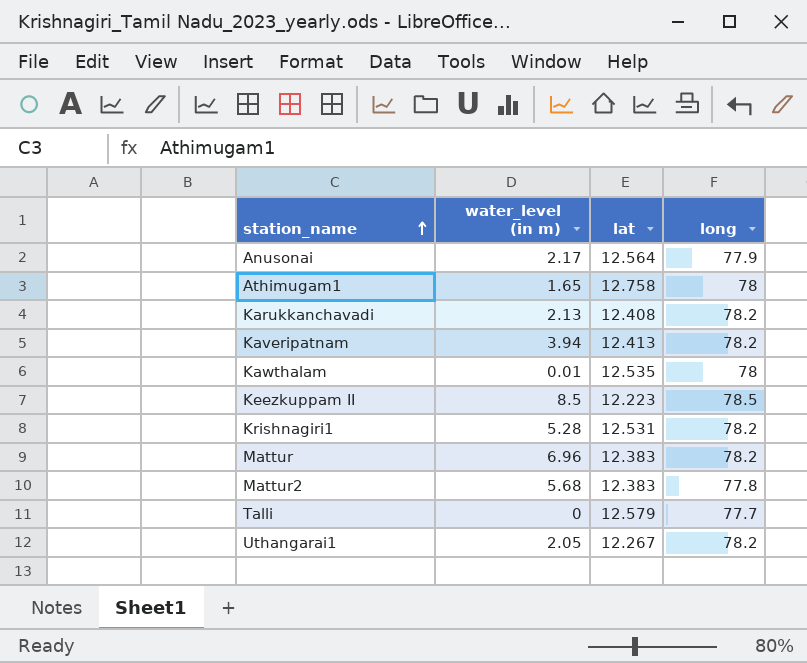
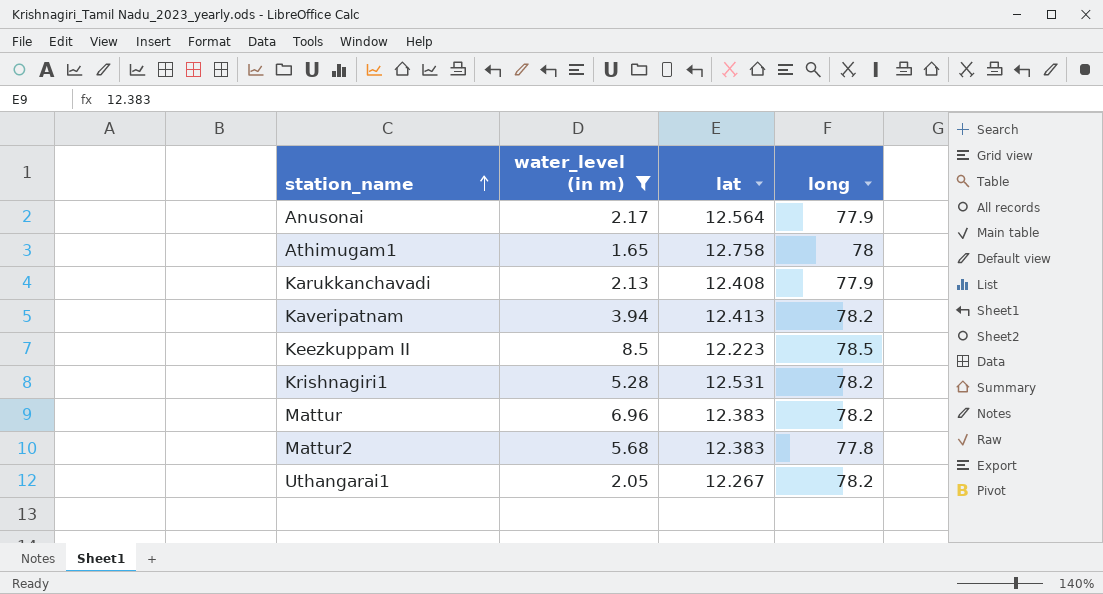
filter: none -> water_level (in m) >= 1.65
Karukkanchavadi | long: 78.2 -> 77.9

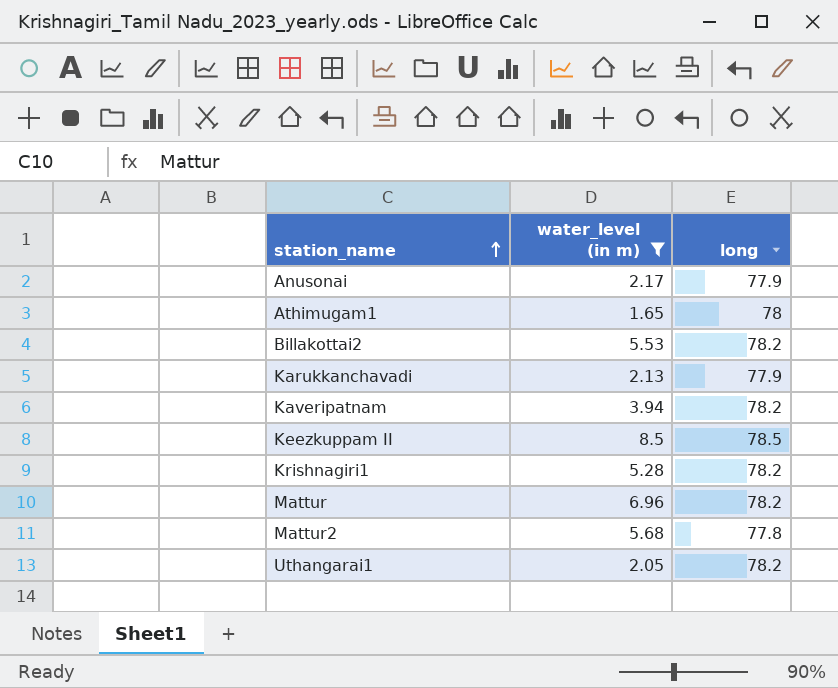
column lat | position: 3 -> none
row Billakottai2: none -> 5.53 | 78.2

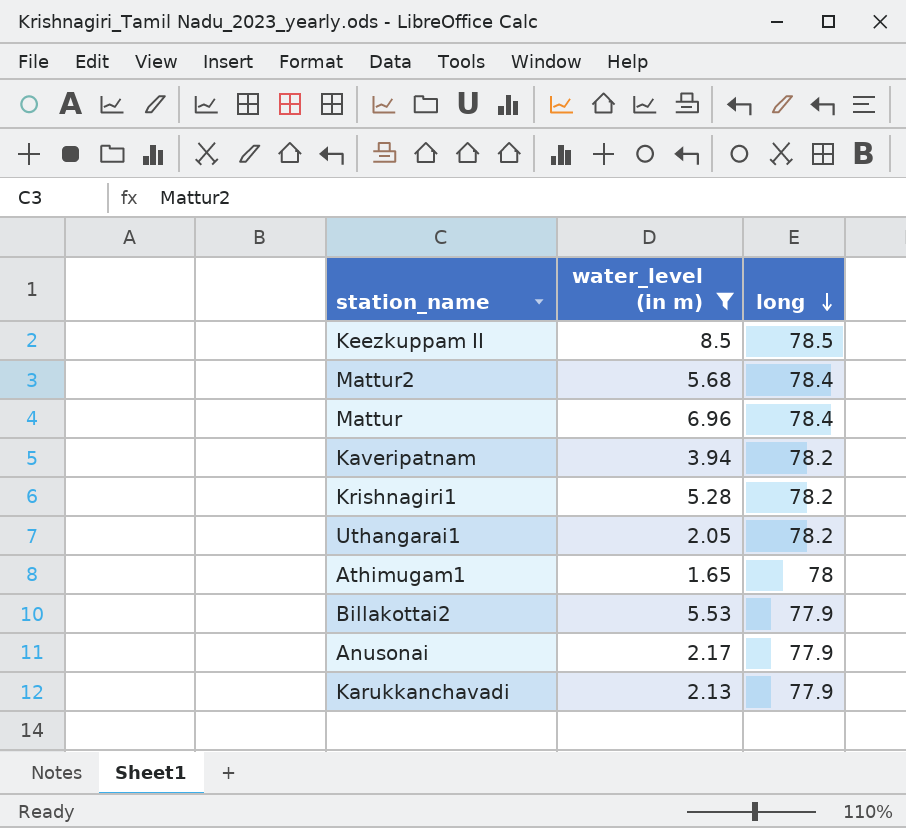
row order: station_name ascending -> long descending
Mattur2 | long: 77.8 -> 78.4
Mattur | long: 78.2 -> 78.4
Billakottai2 | long: 78.2 -> 77.9

